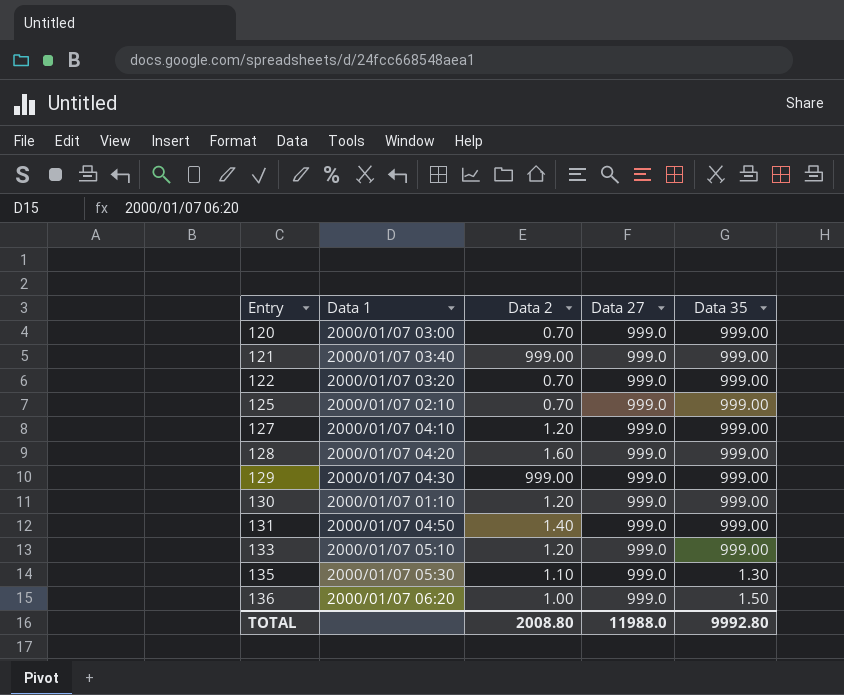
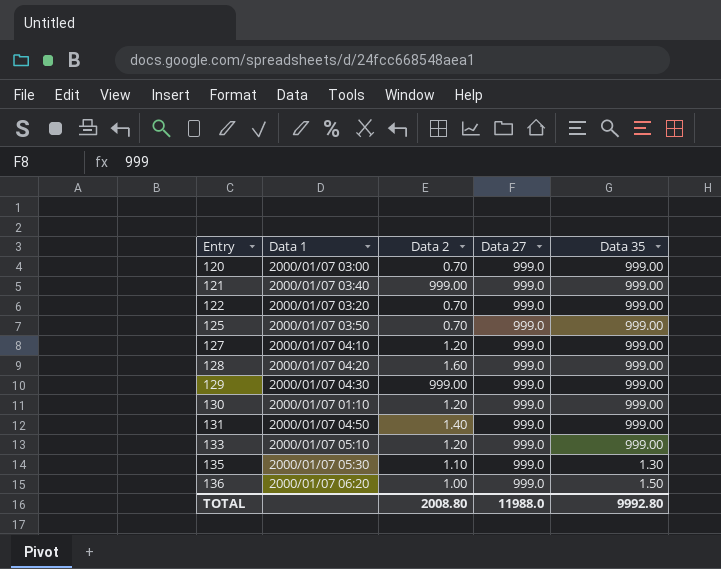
125 | Data 1: 2000/01/07 02:10 -> 2000/01/07 03:50

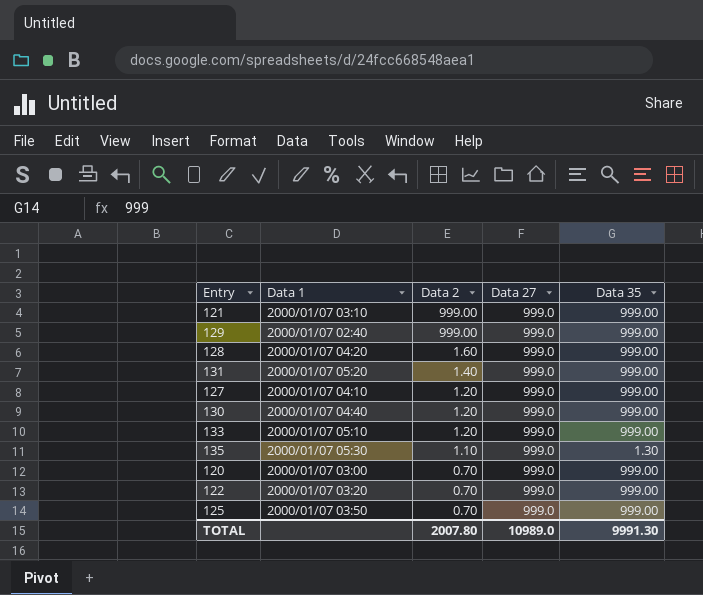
row order: Entry ascending -> Data 2 descending
row 136: 2000/01/07 06:20 | 1.00 | 999.0 | 1.50 -> none
121 | Data 1: 2000/01/07 03:40 -> 2000/01/07 03:10
129 | Data 1: 2000/01/07 04:30 -> 2000/01/07 02:40
131 | Data 1: 2000/01/07 04:50 -> 2000/01/07 05:20
130 | Data 1: 2000/01/07 01:10 -> 2000/01/07 04:40
TOTAL | Data 2: 2008.80 -> 2007.80
TOTAL | Data 27: 11988.0 -> 10989.0
TOTAL | Data 35: 9992.80 -> 9991.30

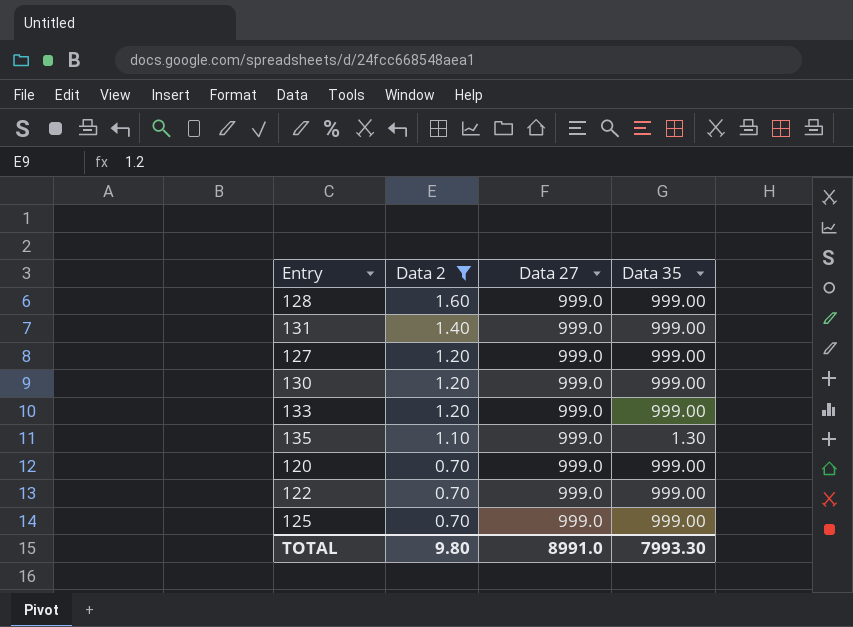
filter: none -> Data 2 != 999.00
column Data 1 | position: 2 -> none
TOTAL | Data 2: 2007.80 -> 9.80
TOTAL | Data 27: 10989.0 -> 8991.0
TOTAL | Data 35: 9991.30 -> 7993.30

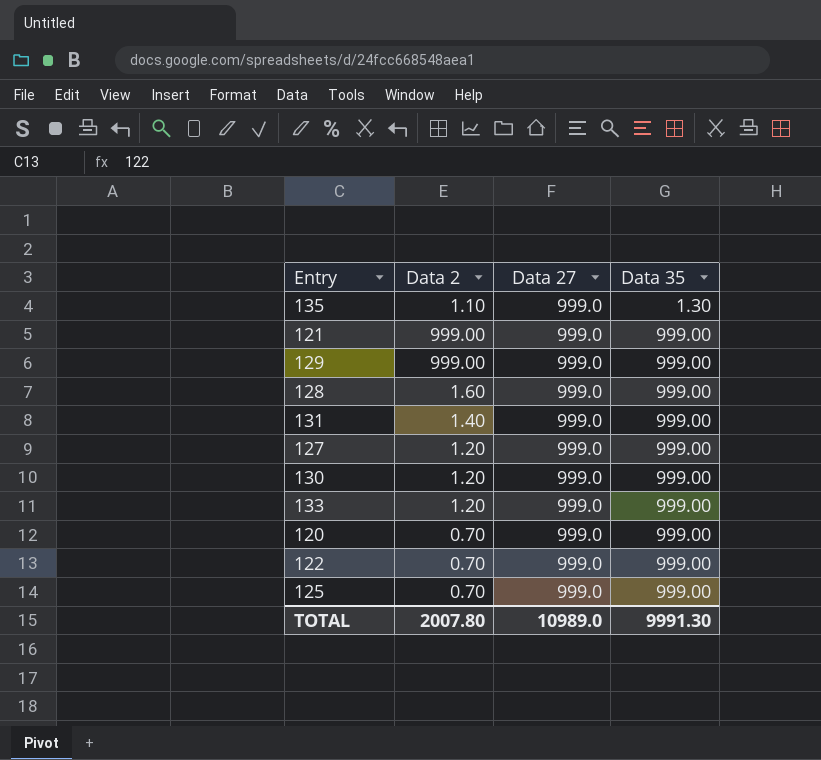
filter: Data 2 != 999.00 -> none
row order: Data 2 descending -> Data 35 ascending
TOTAL | Data 2: 9.80 -> 2007.80
TOTAL | Data 27: 8991.0 -> 10989.0
TOTAL | Data 35: 7993.30 -> 9991.30

